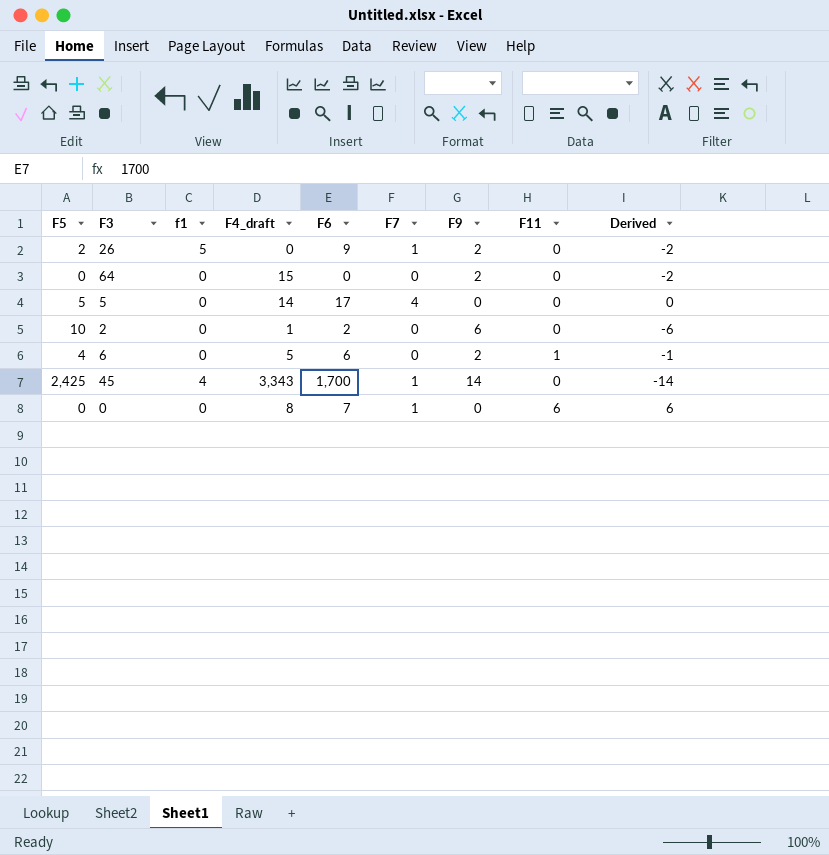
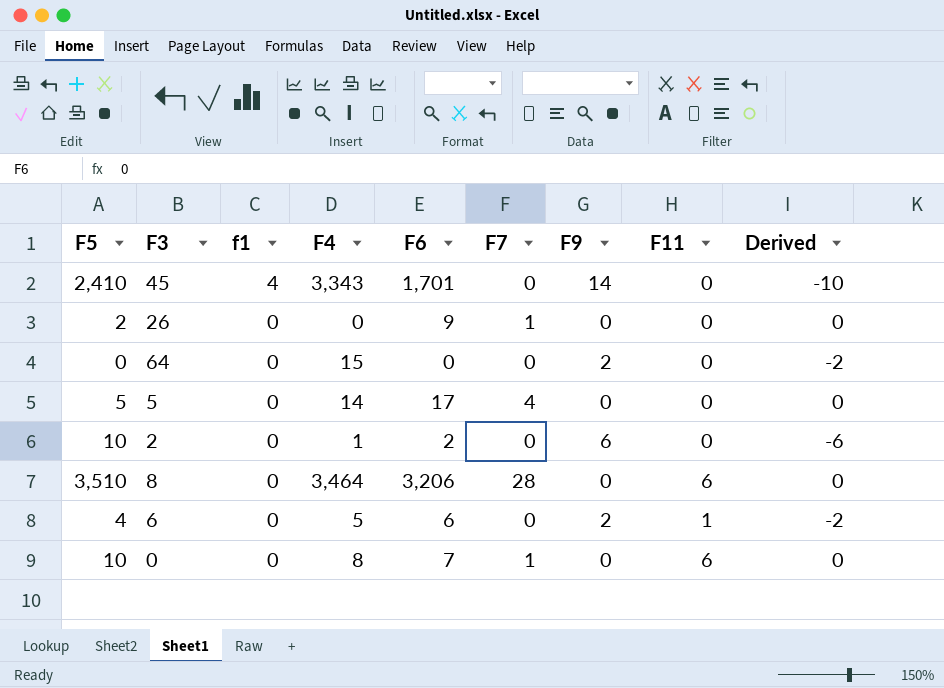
row order: none -> f1 descending
column name: F4_draft -> F4
column Derived | formula: [F11] - [F9] -> [f1] - [F9]
45 | F5: 2,425 -> 2,410
45 | F6: 1,700 -> 1,701
45 | F7: 1 -> 0
26 | f1: 5 -> 0
26 | F9: 2 -> 0
row 8: none -> 3,510 | 0 | 3,464 | 3,206 | 28 | 0 | 6 | 0
0 | F5: 0 -> 10

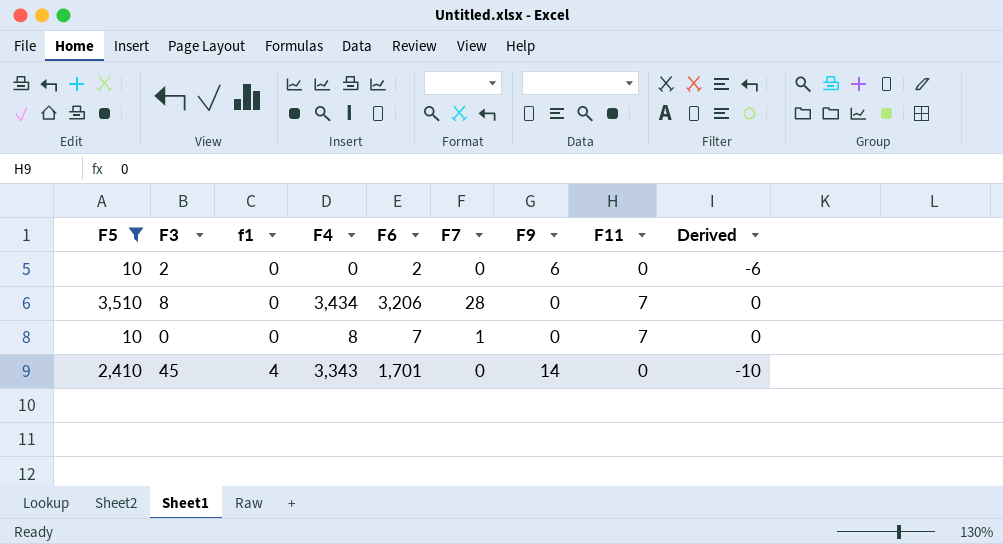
filter: none -> F5 >= 10
row order: f1 descending -> f1 ascending
2 | F4: 1 -> 0
8 | F4: 3,464 -> 3,434
8 | F11: 6 -> 7
0 | F11: 6 -> 7

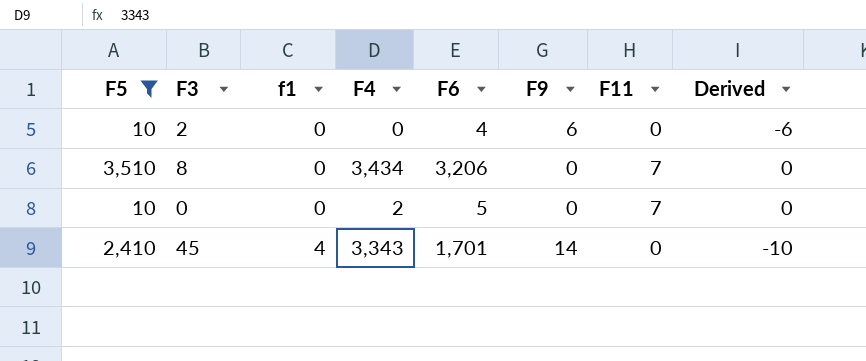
column F7 | position: 6 -> none
2 | F6: 2 -> 4
0 | F4: 8 -> 2
0 | F6: 7 -> 5

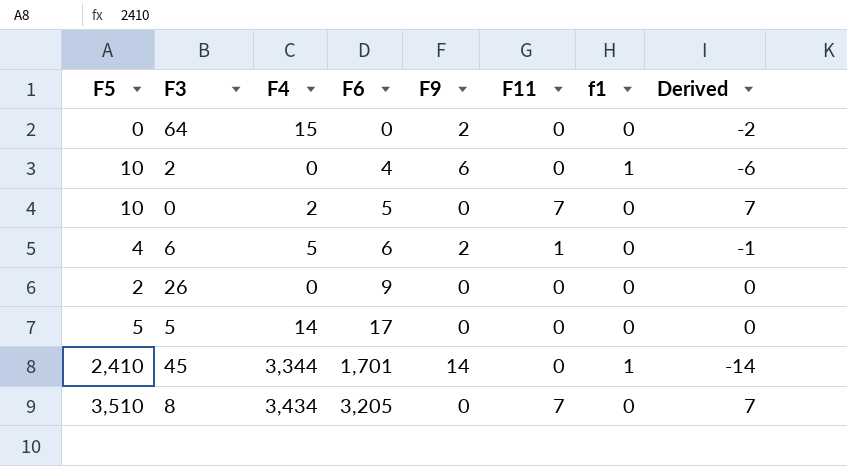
filter: F5 >= 10 -> none
row order: f1 ascending -> F6 ascending
column f1 | position: 3 -> 7
column Derived | formula: [f1] - [F9] -> [F11] - [F9]
2 | f1: 0 -> 1
45 | F4: 3,343 -> 3,344
45 | f1: 4 -> 1
8 | F6: 3,206 -> 3,205

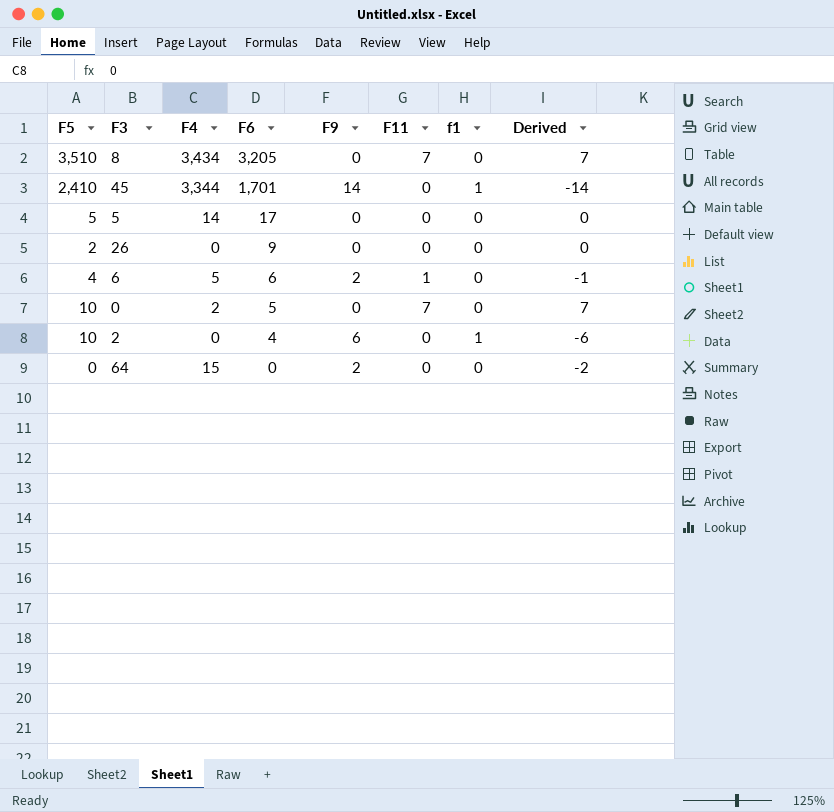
row order: F6 ascending -> F6 descending

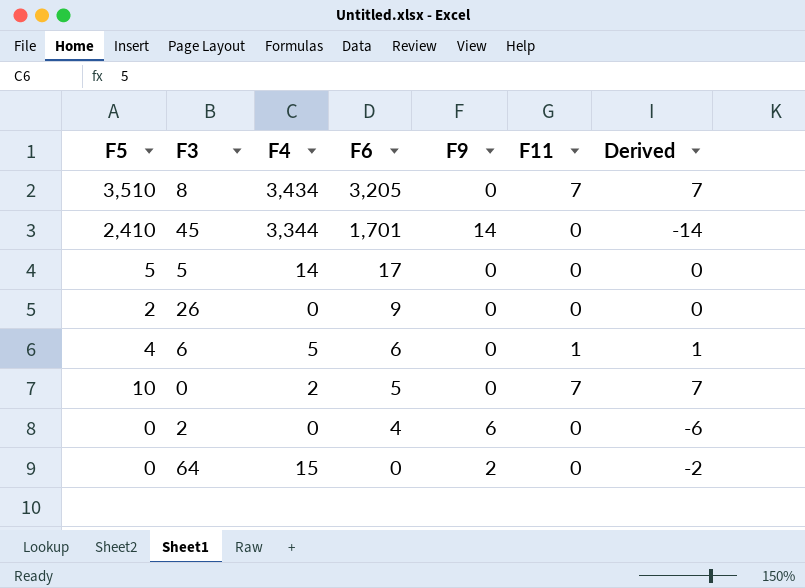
column f1 | position: 7 -> none
6 | F9: 2 -> 0
6 | Derived: -1 -> 1
2 | F5: 10 -> 0

